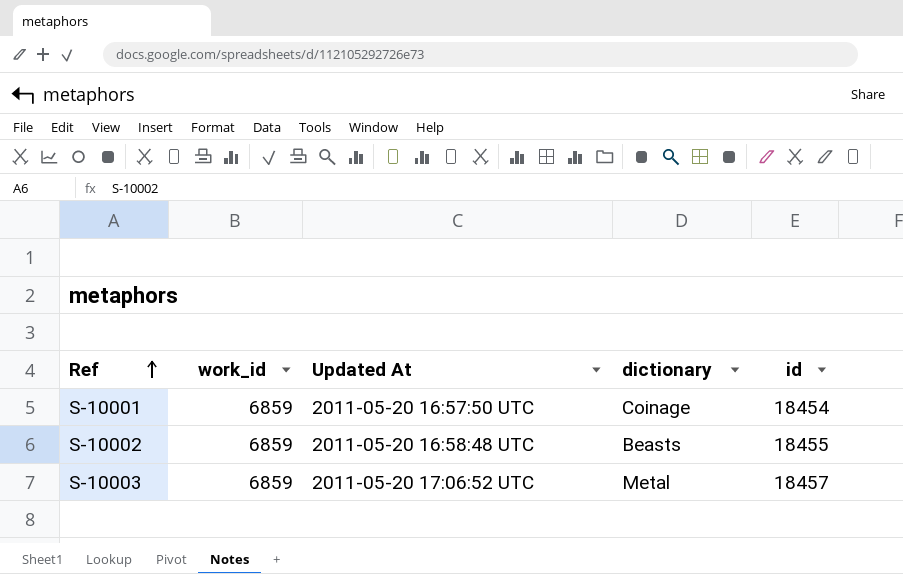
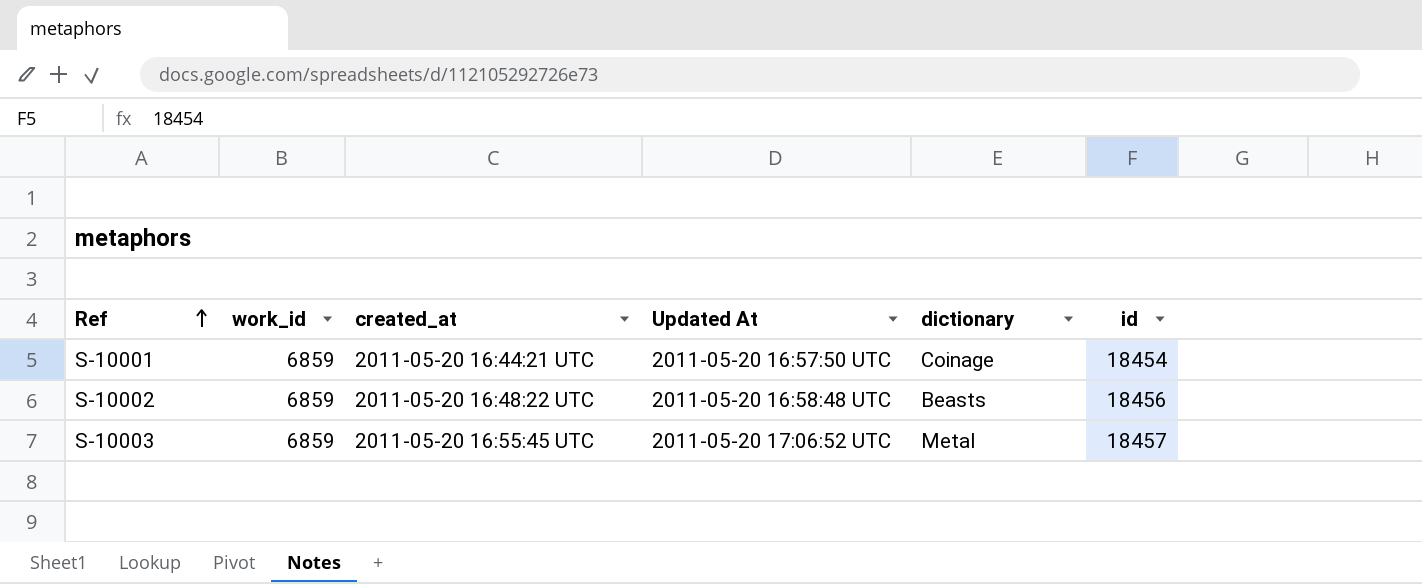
column created_at | position: none -> 3
S-10002 | id: 18455 -> 18456

